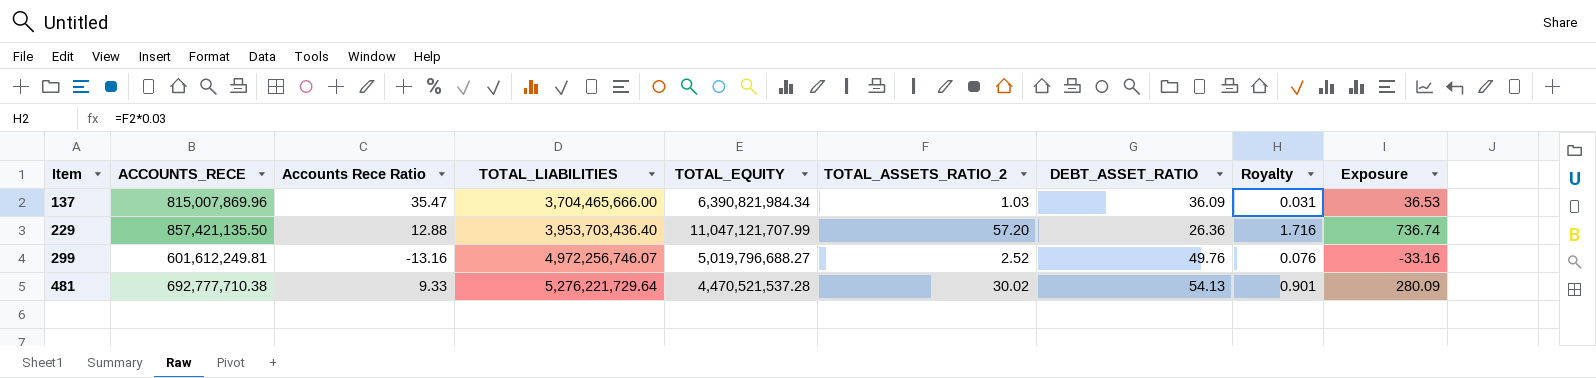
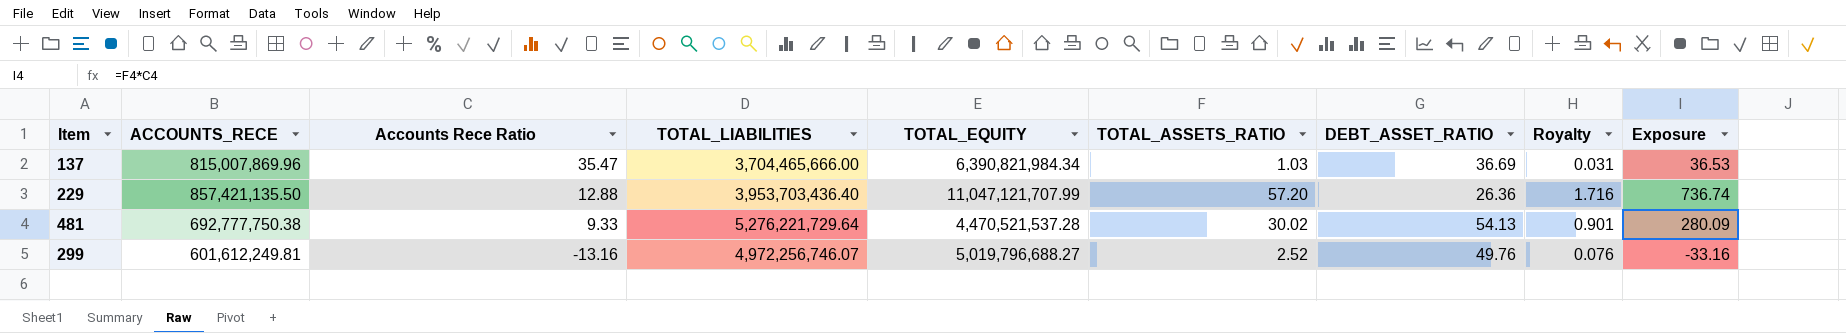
row order: Item ascending -> Accounts Rece Ratio descending
column name: TOTAL_ASSETS_RATIO_2 -> TOTAL_ASSETS_RATIO
137 | DEBT_ASSET_RATIO: 36.09 -> 36.69
481 | ACCOUNTS_RECE: 692,777,710.38 -> 692,777,750.38

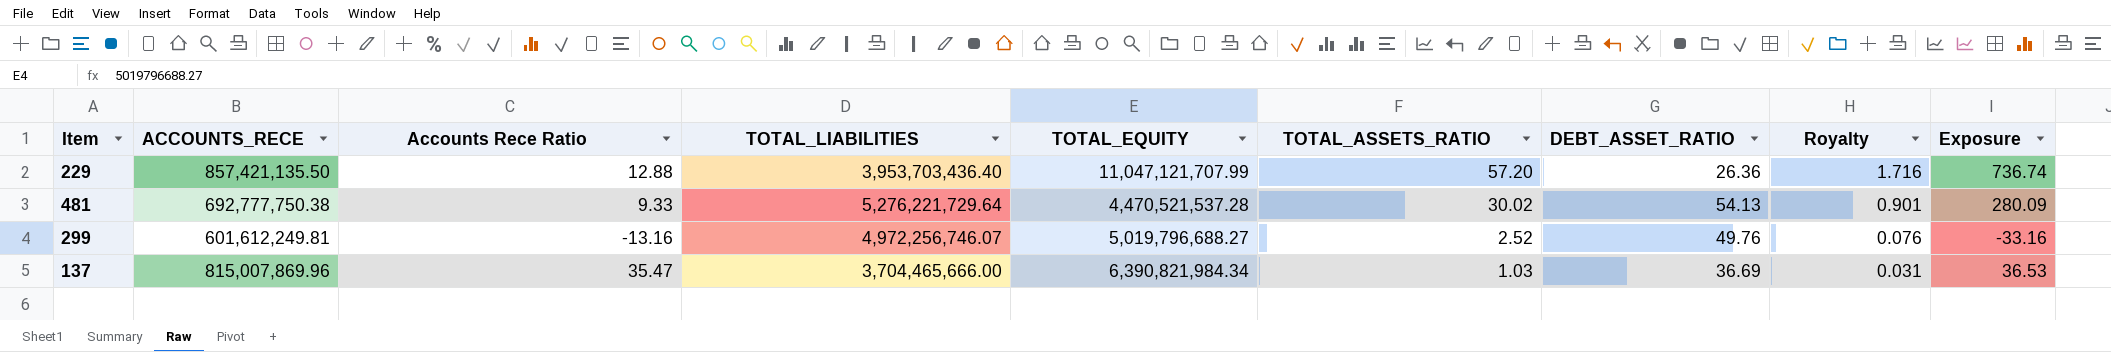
row order: Accounts Rece Ratio descending -> TOTAL_ASSETS_RATIO descending

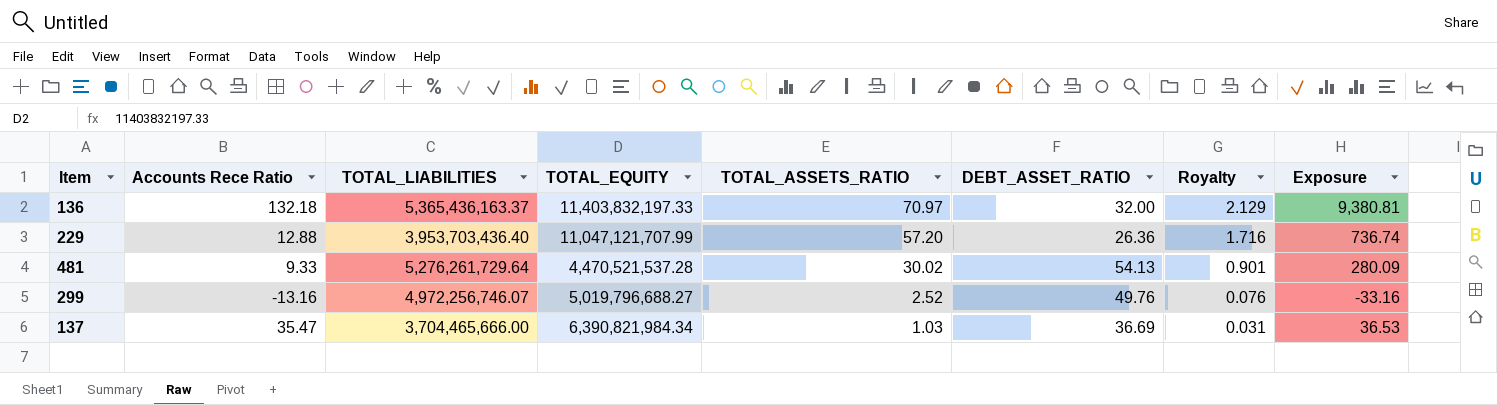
column ACCOUNTS_RECE | position: 2 -> none
row 136: none -> 132.18 | 5,365,436,163.37 | 11,403,832,197.33 | 70.97 | 32.00 | 2.129 | 9,380.81
481 | TOTAL_LIABILITIES: 5,276,221,729.64 -> 5,276,261,729.64

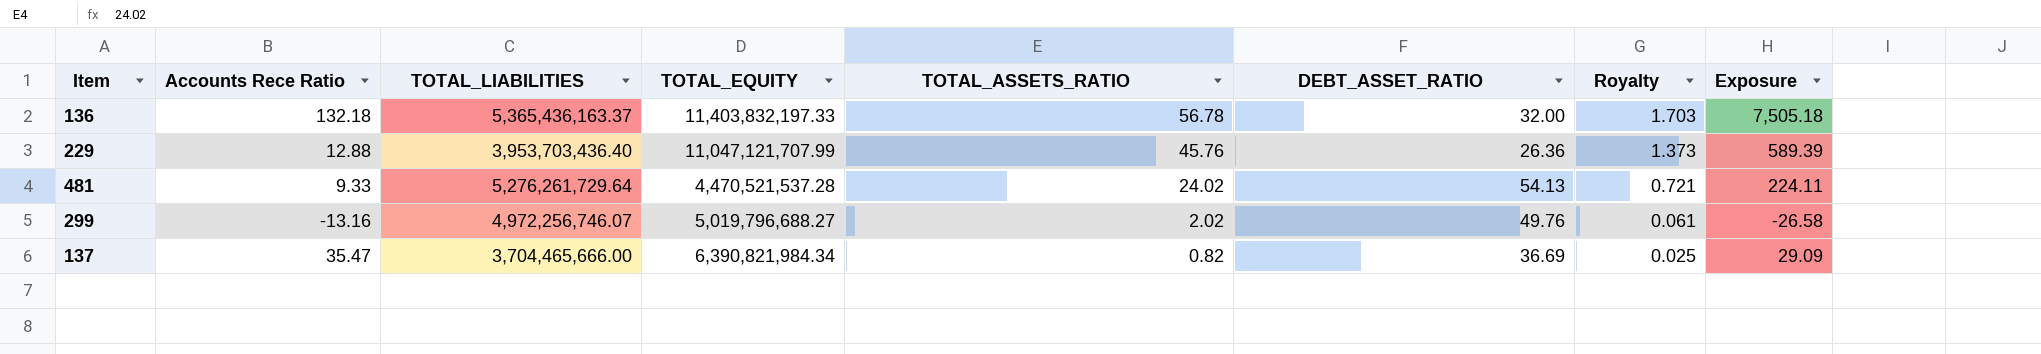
136 | TOTAL_ASSETS_RATIO: 70.97 -> 56.78
136 | Royalty: 2.129 -> 1.703
136 | Exposure: 9,380.81 -> 7,505.18
229 | TOTAL_ASSETS_RATIO: 57.20 -> 45.76
229 | Royalty: 1.716 -> 1.373
229 | Exposure: 736.74 -> 589.39
481 | TOTAL_ASSETS_RATIO: 30.02 -> 24.02
481 | Royalty: 0.901 -> 0.721
481 | Exposure: 280.09 -> 224.11
299 | TOTAL_ASSETS_RATIO: 2.52 -> 2.02
299 | Royalty: 0.076 -> 0.061
299 | Exposure: -33.16 -> -26.58
137 | TOTAL_ASSETS_RATIO: 1.03 -> 0.82
137 | Royalty: 0.031 -> 0.025
137 | Exposure: 36.53 -> 29.09

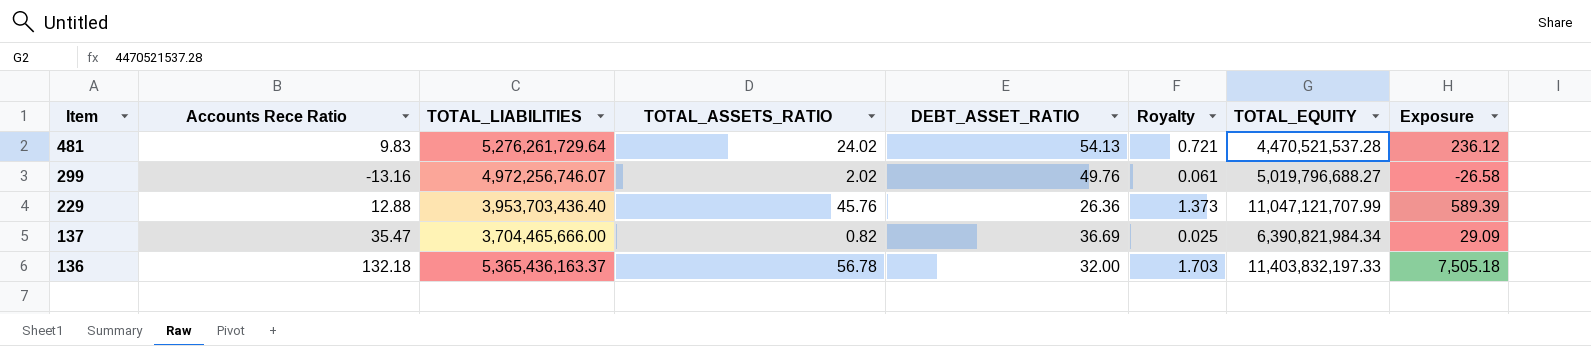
row order: TOTAL_ASSETS_RATIO descending -> Item descending
column TOTAL_EQUITY | position: 4 -> 7
481 | Accounts Rece Ratio: 9.33 -> 9.83
481 | Exposure: 224.11 -> 236.12

